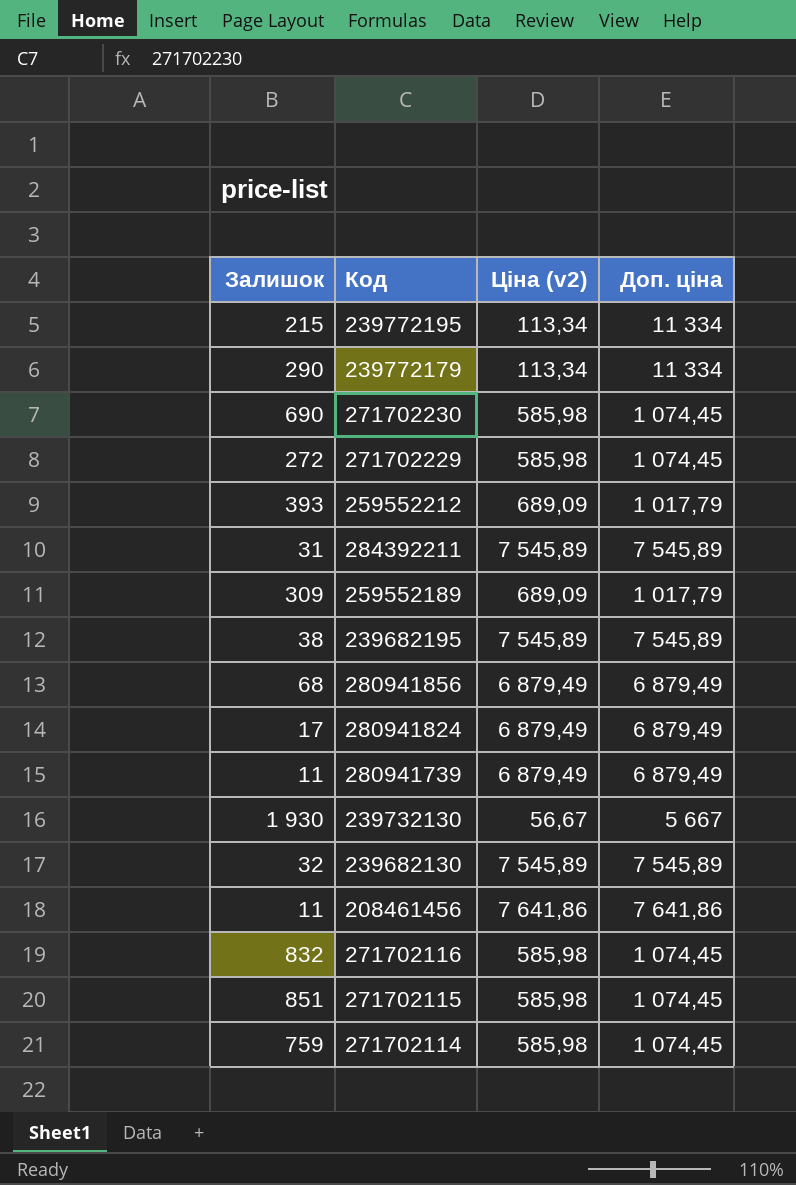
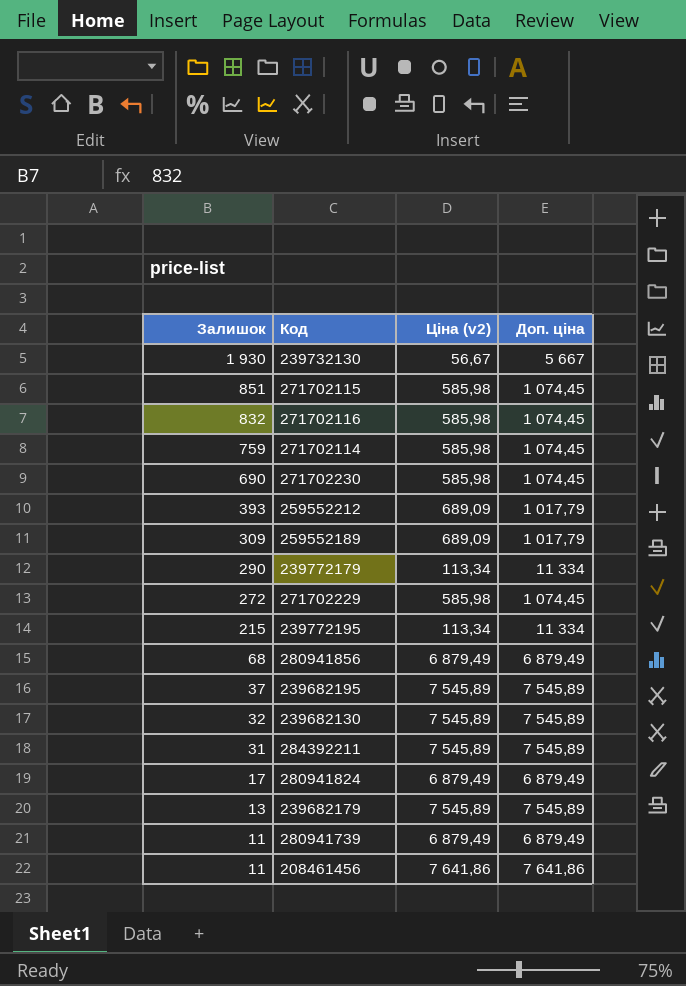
row order: none -> Залишок descending
239682195 | Залишок: 38 -> 37
row 239682179: none -> 13 | 7 545,89 | 7 545,89

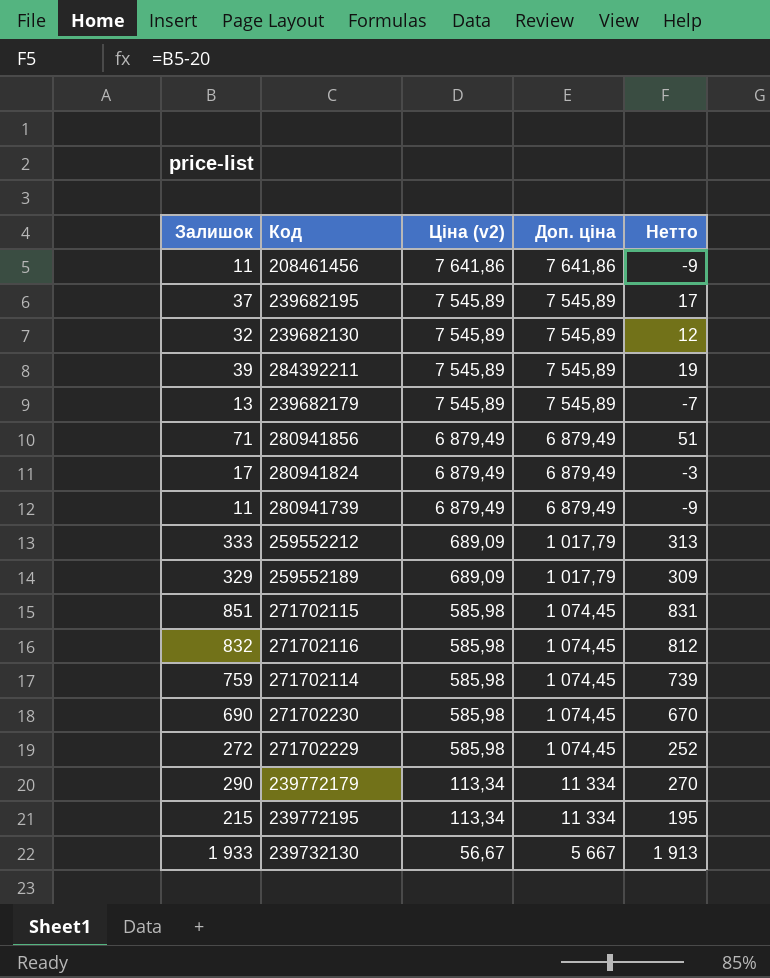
row order: Залишок descending -> Ціна (v2) descending
column Нетто | formula: none -> [Залишок] - 20
284392211 | Залишок: 31 -> 39
280941856 | Залишок: 68 -> 71
259552212 | Залишок: 393 -> 333
259552189 | Залишок: 309 -> 329
239732130 | Залишок: 1 930 -> 1 933

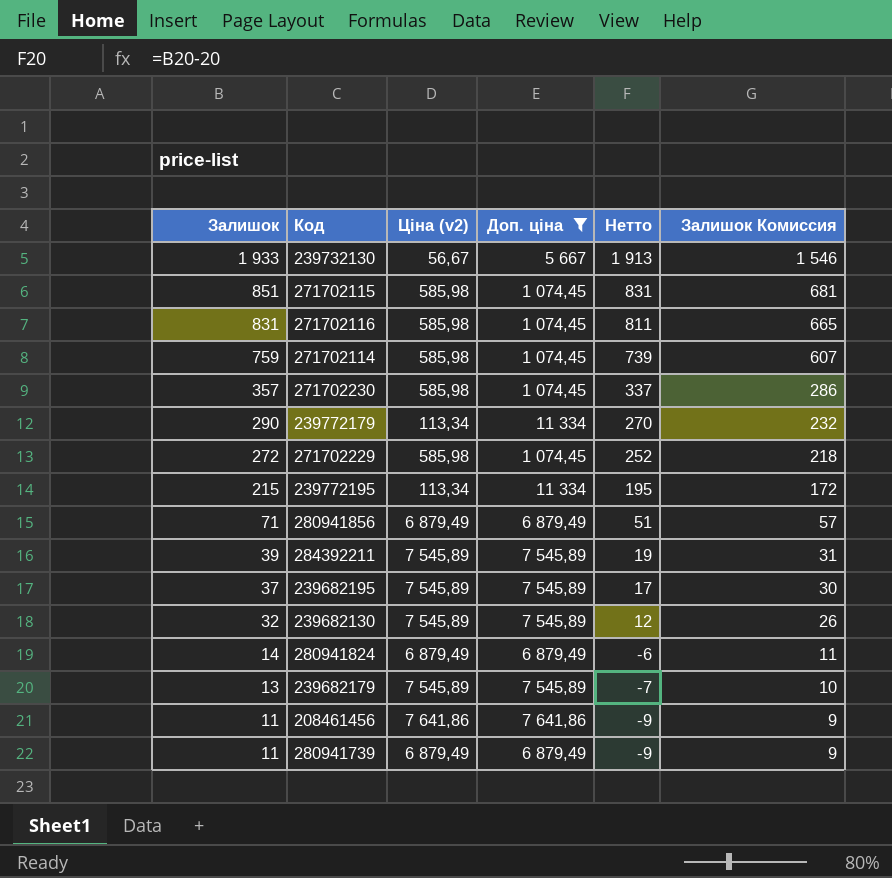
filter: none -> Доп. ціна != 1 017,79
row order: Ціна (v2) descending -> Залишок descending
column Залишок Комиссия | formula: none -> [Залишок] * 0,8
271702116 | Залишок: 832 -> 831
271702116 | Нетто: 812 -> 811
271702230 | Залишок: 690 -> 357
271702230 | Нетто: 670 -> 337
280941824 | Залишок: 17 -> 14
280941824 | Нетто: -3 -> -6

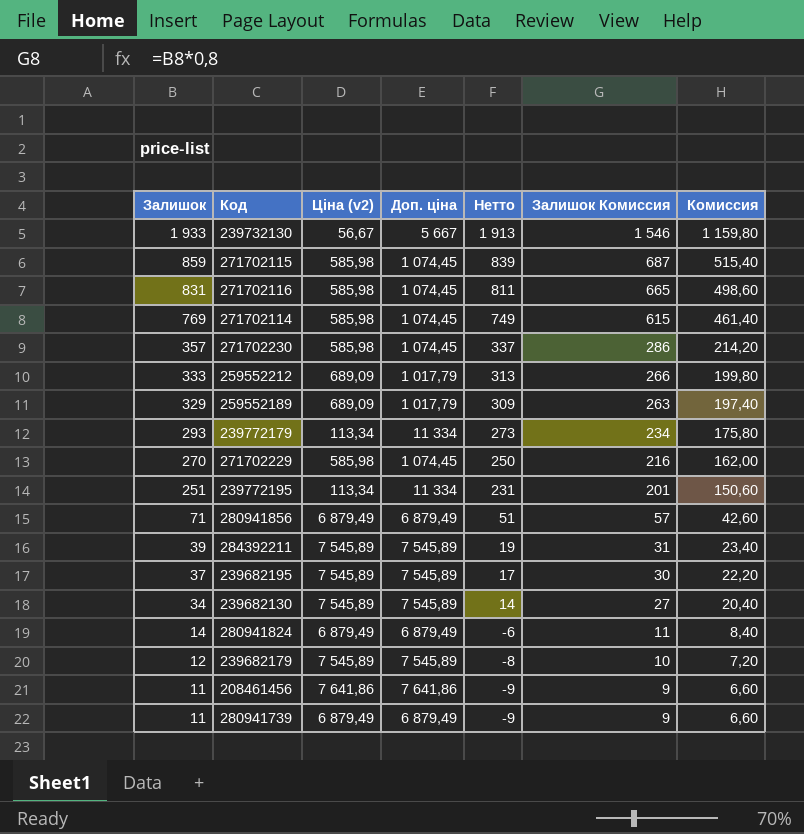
filter: Доп. ціна != 1 017,79 -> none
column Комиссия | formula: none -> [Залишок] * 0,6
271702115 | Залишок: 851 -> 859
271702115 | Нетто: 831 -> 839
271702115 | Залишок Комиссия: 681 -> 687
271702114 | Залишок: 759 -> 769
271702114 | Нетто: 739 -> 749
271702114 | Залишок Комиссия: 607 -> 615
239772179 | Залишок: 290 -> 293
239772179 | Нетто: 270 -> 273
239772179 | Залишок Комиссия: 232 -> 234
271702229 | Залишок: 272 -> 270
271702229 | Нетто: 252 -> 250
271702229 | Залишок Комиссия: 218 -> 216
239772195 | Залишок: 215 -> 251
239772195 | Нетто: 195 -> 231
239772195 | Залишок Комиссия: 172 -> 201
239682130 | Залишок: 32 -> 34
239682130 | Нетто: 12 -> 14
239682130 | Залишок Комиссия: 26 -> 27
239682179 | Залишок: 13 -> 12
239682179 | Нетто: -7 -> -8

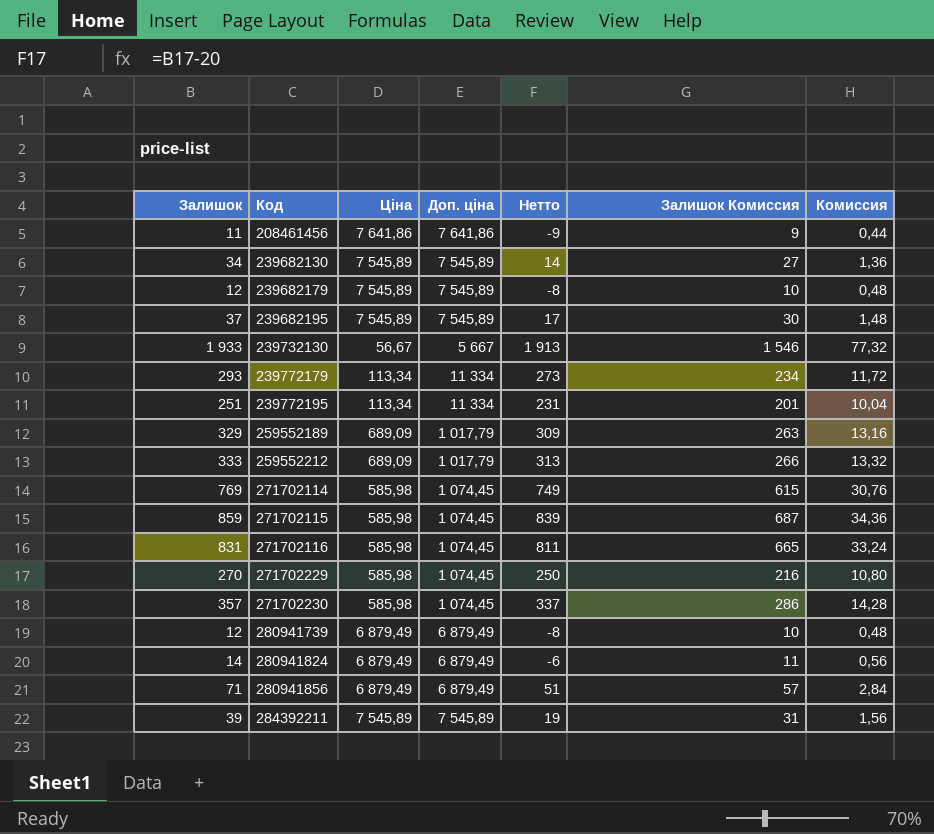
row order: Залишок descending -> Код ascending
column name: Ціна (v2) -> Ціна
column Комиссия | formula: [Залишок] * 0,6 -> [Залишок] * 0,04
280941739 | Залишок: 11 -> 12
280941739 | Нетто: -9 -> -8
280941739 | Залишок Комиссия: 9 -> 10

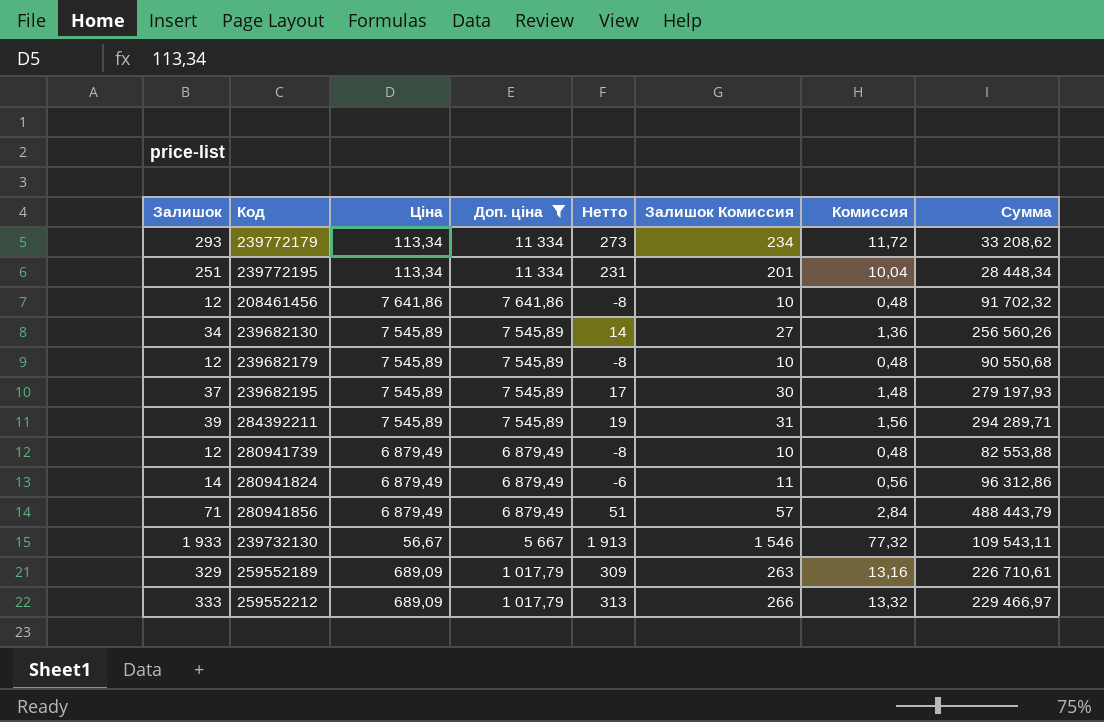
filter: none -> Доп. ціна != 1 074,45
row order: Код ascending -> Доп. ціна descending
column Сумма | formula: none -> [Залишок] * [Ціна]
208461456 | Залишок: 11 -> 12
208461456 | Нетто: -9 -> -8
208461456 | Залишок Комиссия: 9 -> 10
208461456 | Комиссия: 0,44 -> 0,48

